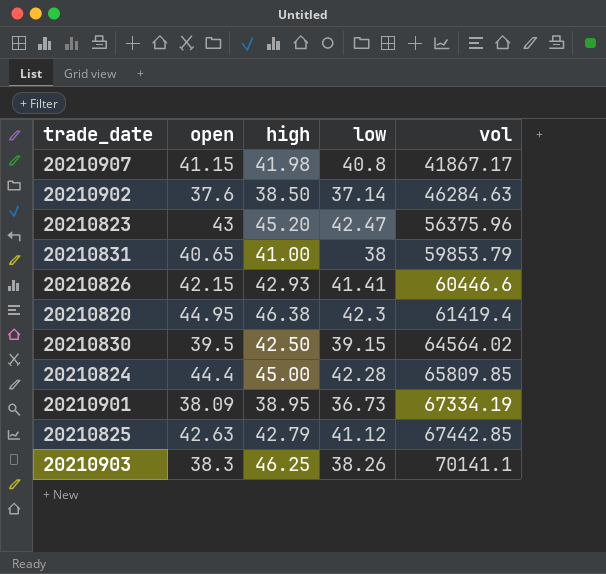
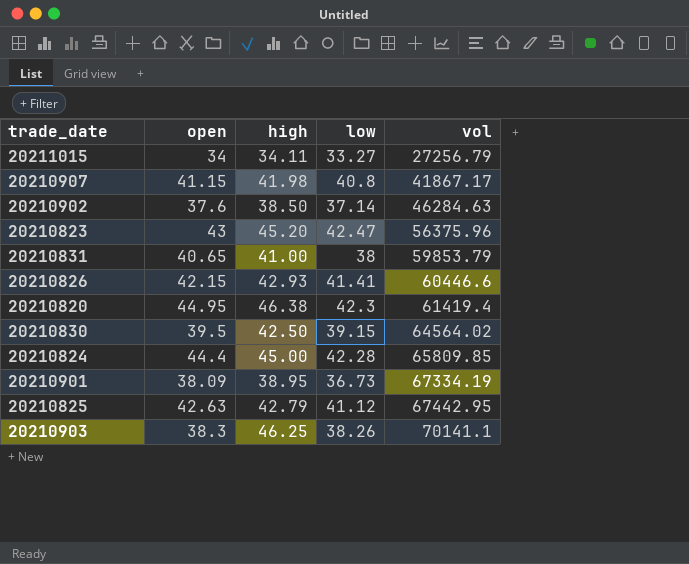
row 20211015: none -> 34 | 34.11 | 33.27 | 27256.79
20210825 | vol: 67442.85 -> 67442.95

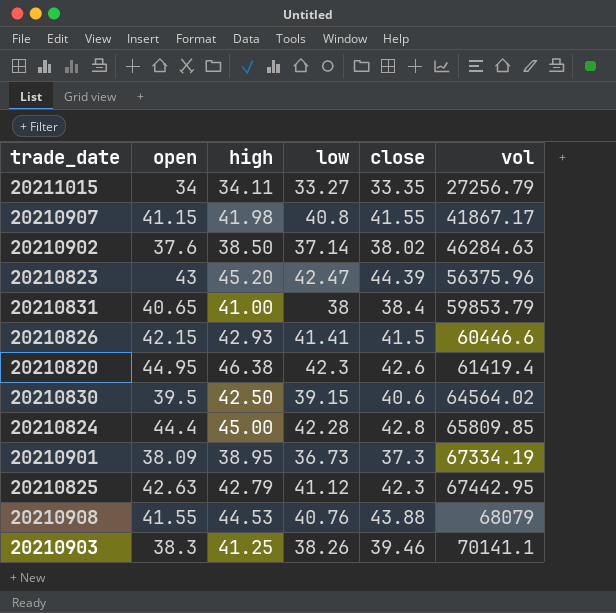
column close | position: none -> 5
row 20210908: none -> 41.55 | 44.53 | 40.76 | 43.88 | 68079
20210903 | high: 46.25 -> 41.25

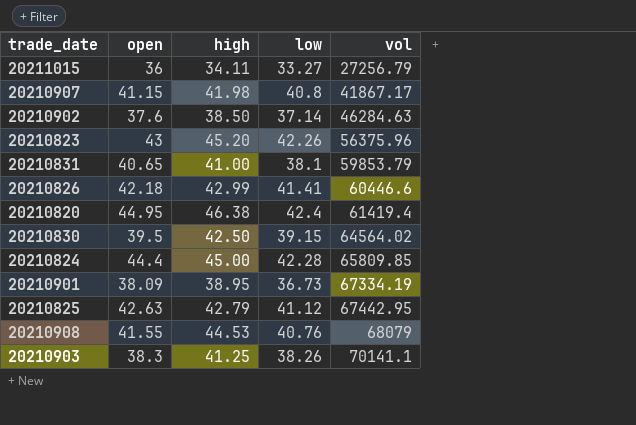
column close | position: 5 -> none
20211015 | open: 34 -> 36
20210823 | low: 42.47 -> 42.26
20210831 | low: 38 -> 38.1
20210826 | open: 42.15 -> 42.18
20210826 | high: 42.93 -> 42.99
20210820 | low: 42.3 -> 42.4

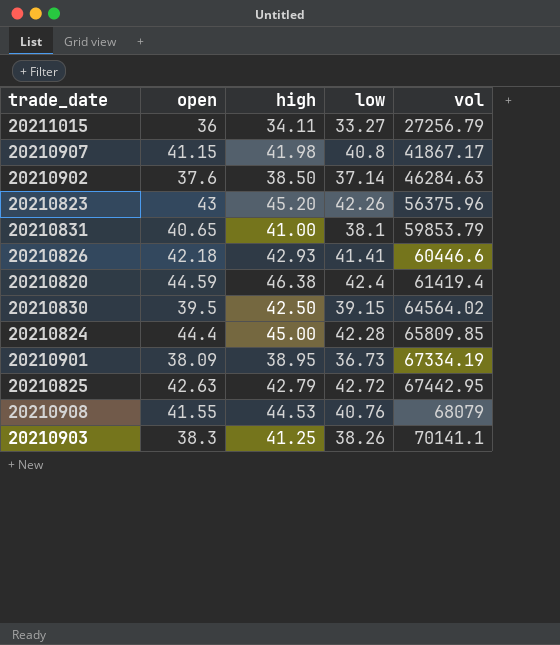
20210826 | high: 42.99 -> 42.93
20210820 | open: 44.95 -> 44.59
20210825 | low: 41.12 -> 42.72

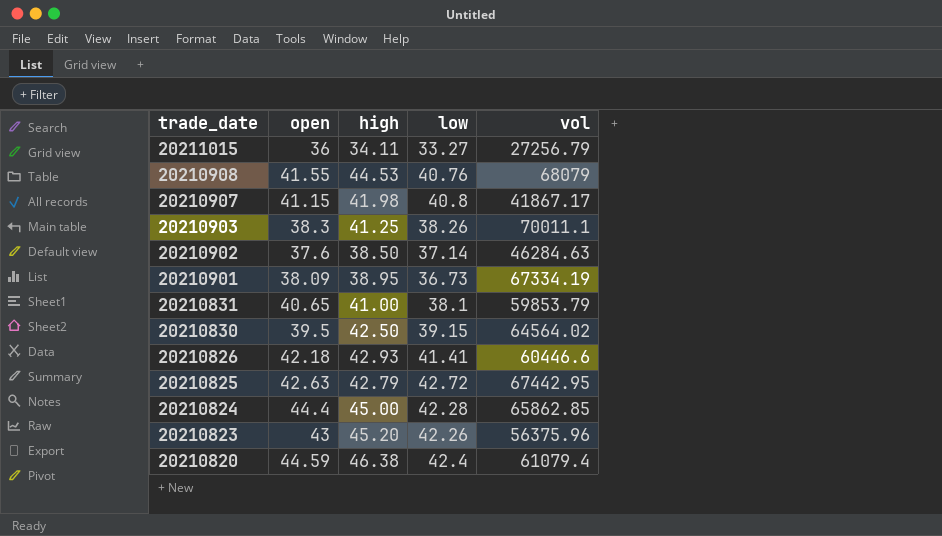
row order: vol ascending -> trade_date descending
20210903 | vol: 70141.1 -> 70011.1
20210824 | vol: 65809.85 -> 65862.85
20210820 | vol: 61419.4 -> 61079.4

